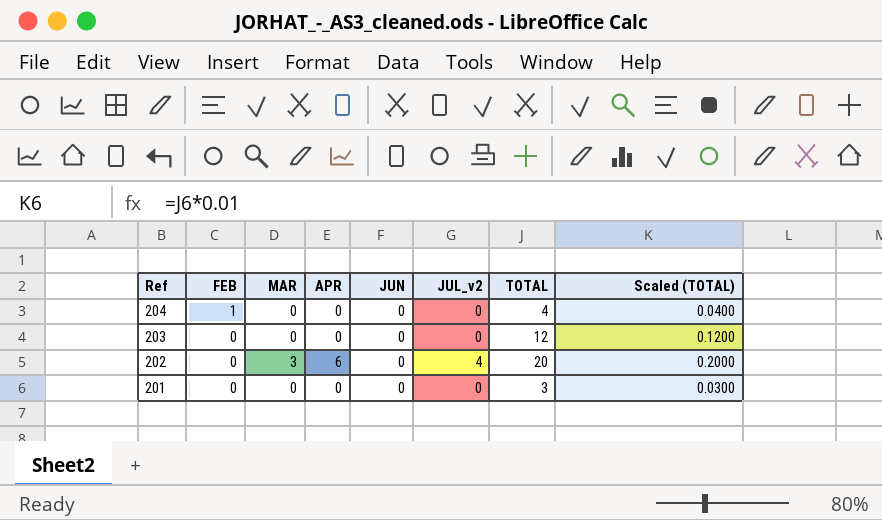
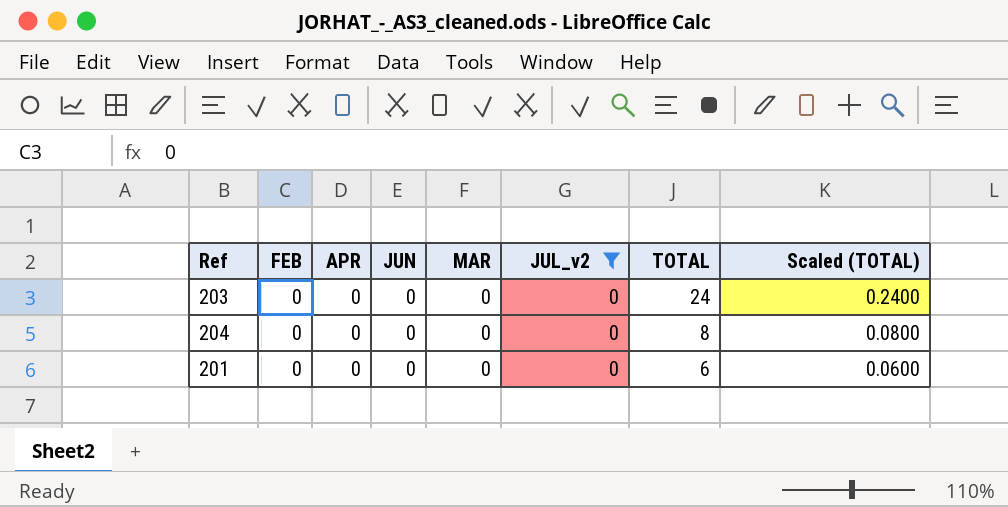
filter: none -> JUL_v2 = 0
row order: Ref descending -> TOTAL descending
column MAR | position: 3 -> 5
203 | TOTAL: 12 -> 24
203 | Scaled (TOTAL): 0.1200 -> 0.2400
204 | FEB: 1 -> 0
204 | TOTAL: 4 -> 8
204 | Scaled (TOTAL): 0.0400 -> 0.0800
201 | TOTAL: 3 -> 6
201 | Scaled (TOTAL): 0.0300 -> 0.0600

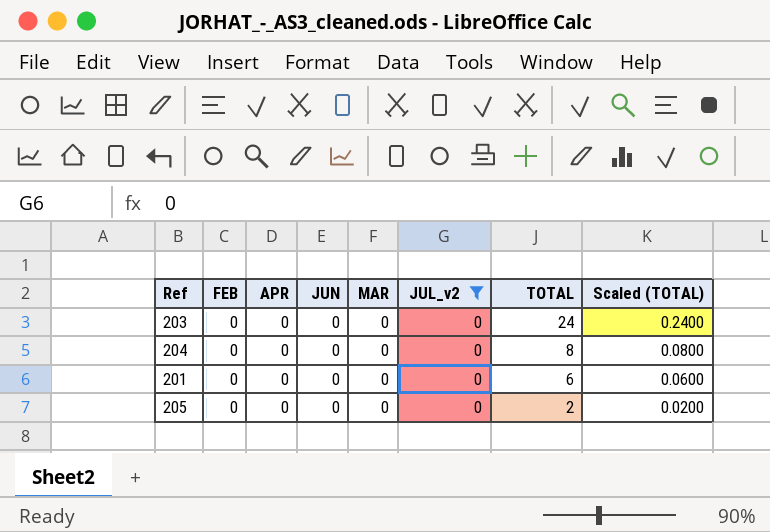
row 205: none -> 0 | 0 | 0 | 0 | 0 | 2 | 0.0200

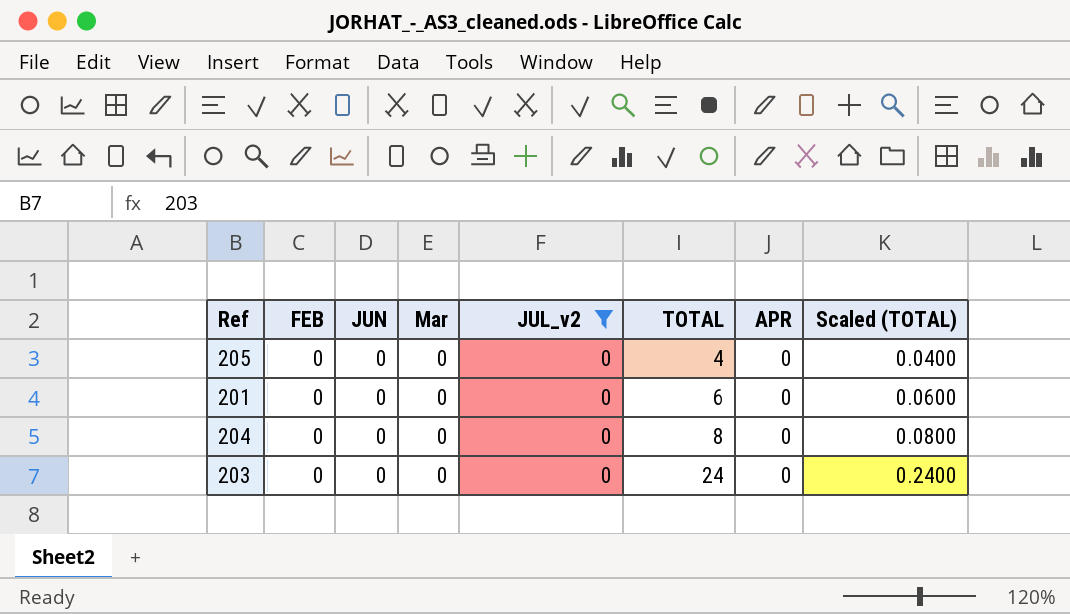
row order: TOTAL descending -> TOTAL ascending
column name: MAR -> Mar
column APR | position: 3 -> 7
205 | TOTAL: 2 -> 4
205 | Scaled (TOTAL): 0.0200 -> 0.0400

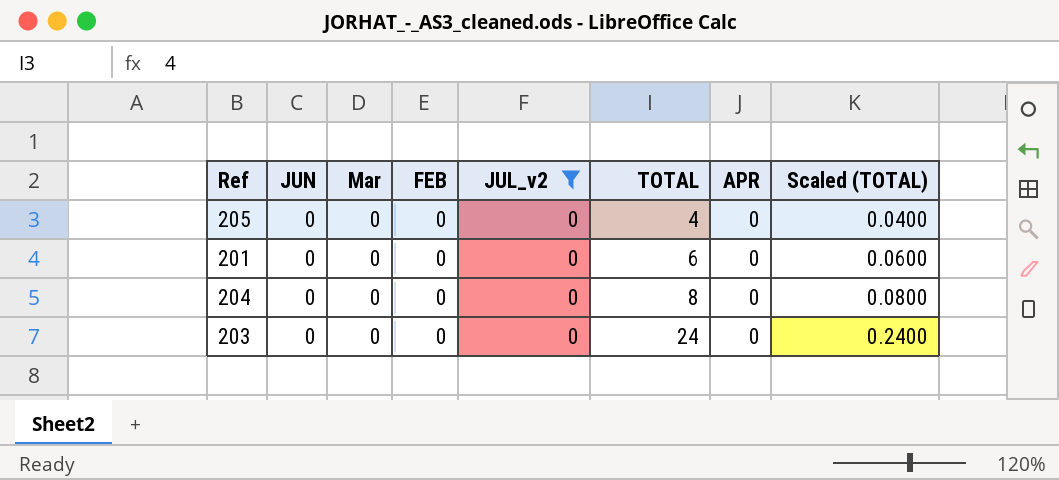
column FEB | position: 2 -> 4

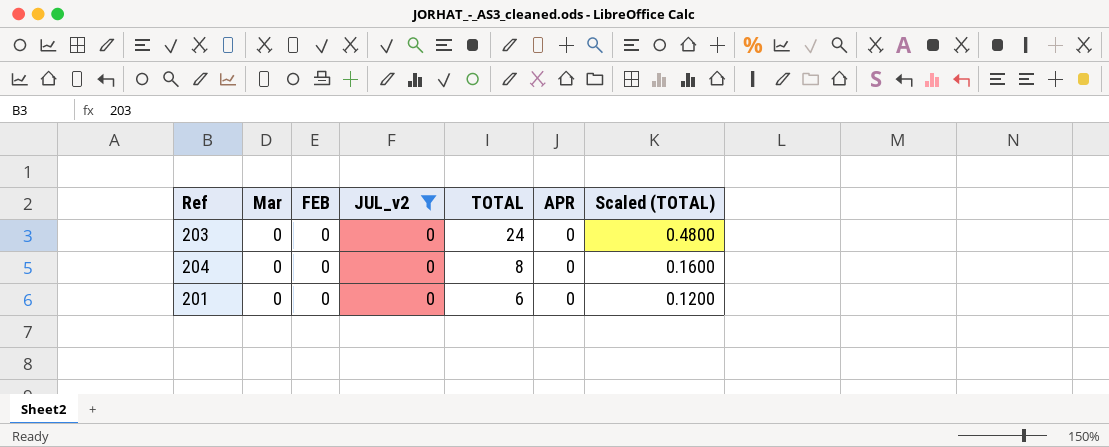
row order: TOTAL ascending -> TOTAL descending
column JUN | position: 2 -> none
column Scaled (TOTAL) | formula: [TOTAL] * 0.01 -> [TOTAL] * 0.02
row 205: 0 | 0 | 0 | 0 | 4 | 0 | 0.0400 -> none

